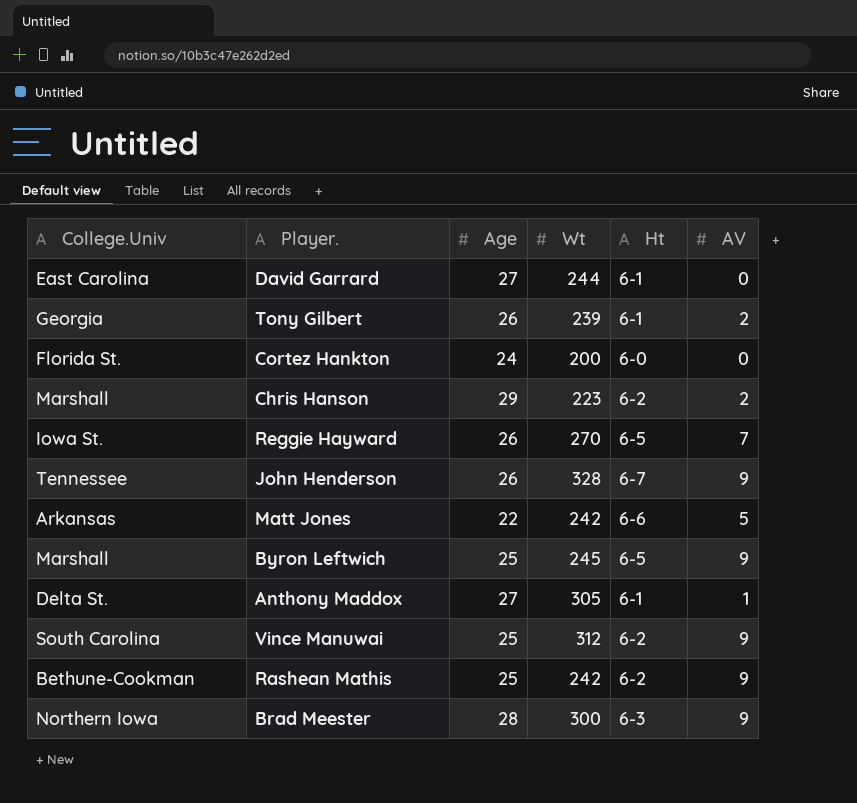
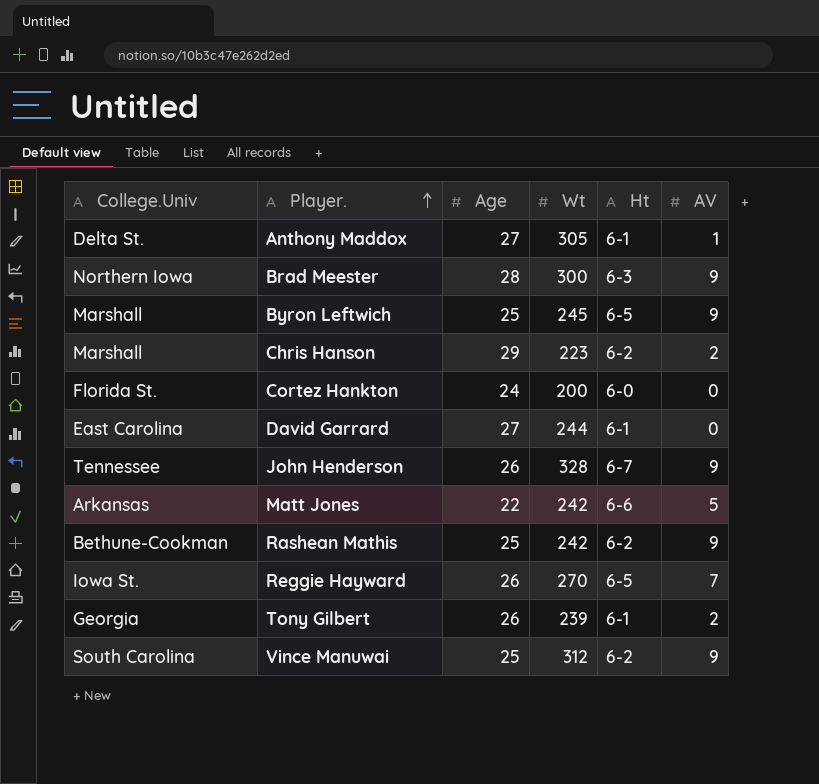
row order: none -> Player. ascending

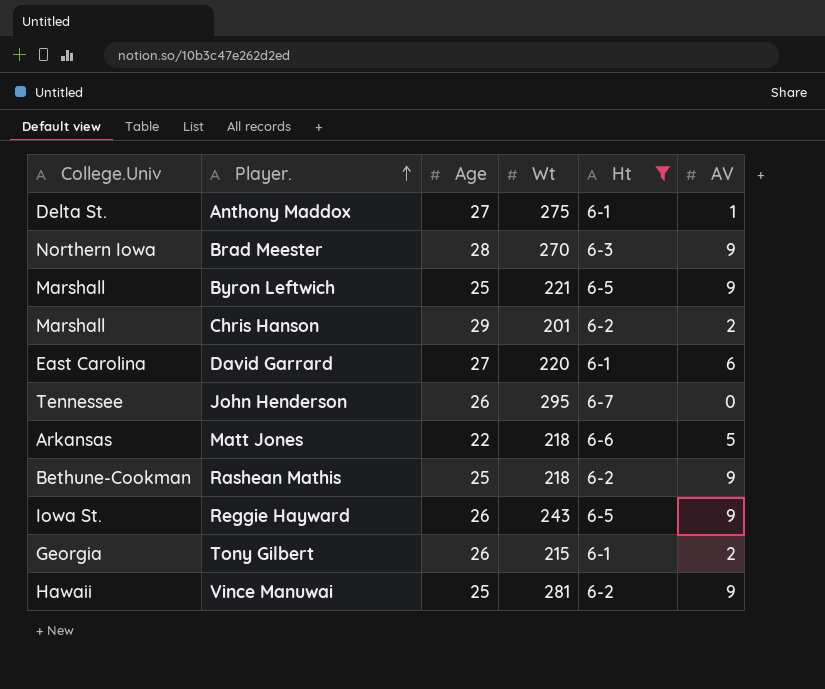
filter: none -> Ht != 6-0
Anthony Maddox | Wt: 305 -> 275
Brad Meester | Wt: 300 -> 270
Byron Leftwich | Wt: 245 -> 221
Chris Hanson | Wt: 223 -> 201
David Garrard | Wt: 244 -> 220
David Garrard | AV: 0 -> 6
John Henderson | Wt: 328 -> 295
John Henderson | AV: 9 -> 0
Matt Jones | Wt: 242 -> 218
Rashean Mathis | Wt: 242 -> 218
Reggie Hayward | Wt: 270 -> 243
Reggie Hayward | AV: 7 -> 9
Tony Gilbert | Wt: 239 -> 215
Vince Manuwai | College.Univ: South Carolina -> Hawaii
Vince Manuwai | Wt: 312 -> 281

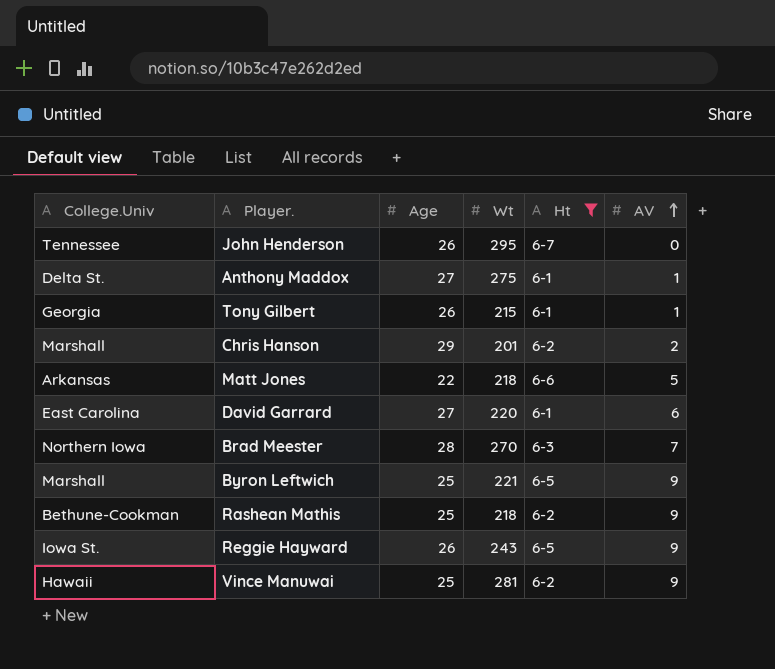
row order: Player. ascending -> AV ascending
Tony Gilbert | AV: 2 -> 1
Brad Meester | AV: 9 -> 7

